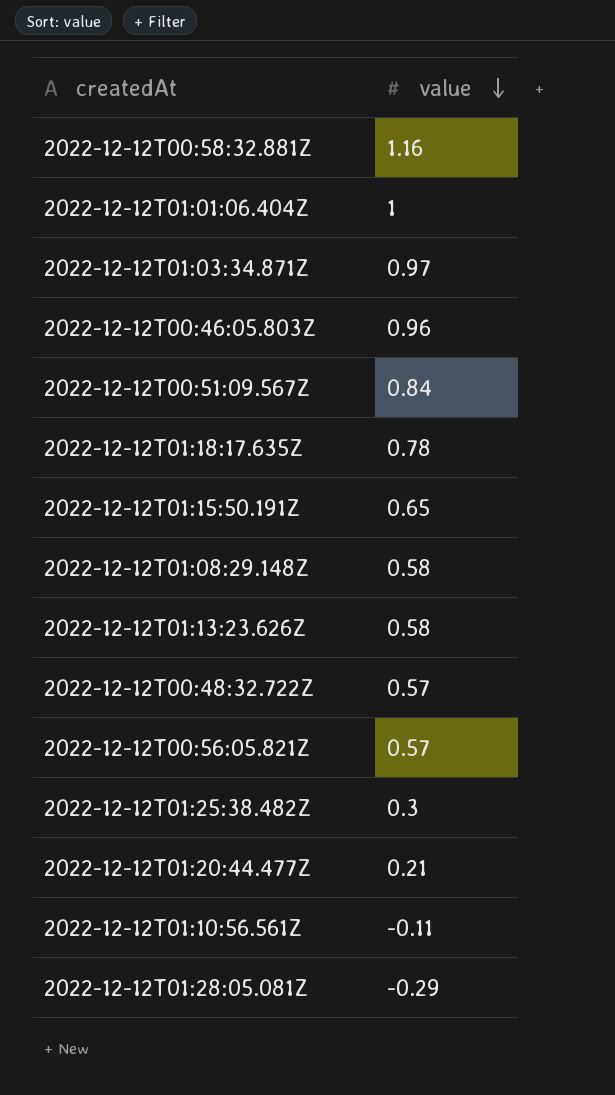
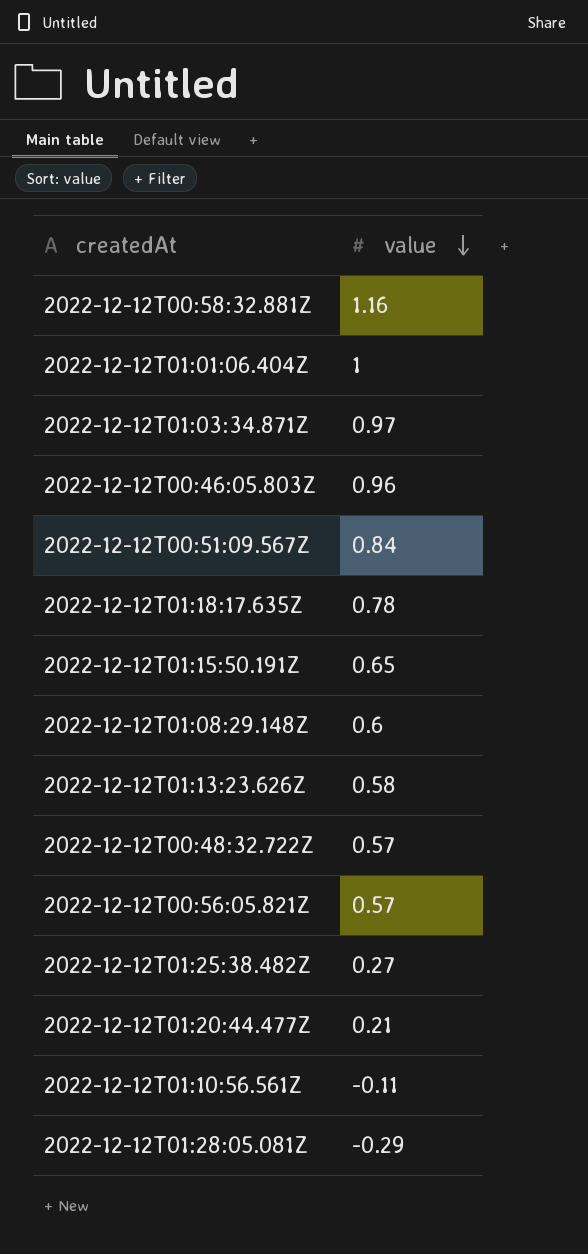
2022-12-12T01:08:29.148Z | value: 0.58 -> 0.6
2022-12-12T01:25:38.482Z | value: 0.3 -> 0.27

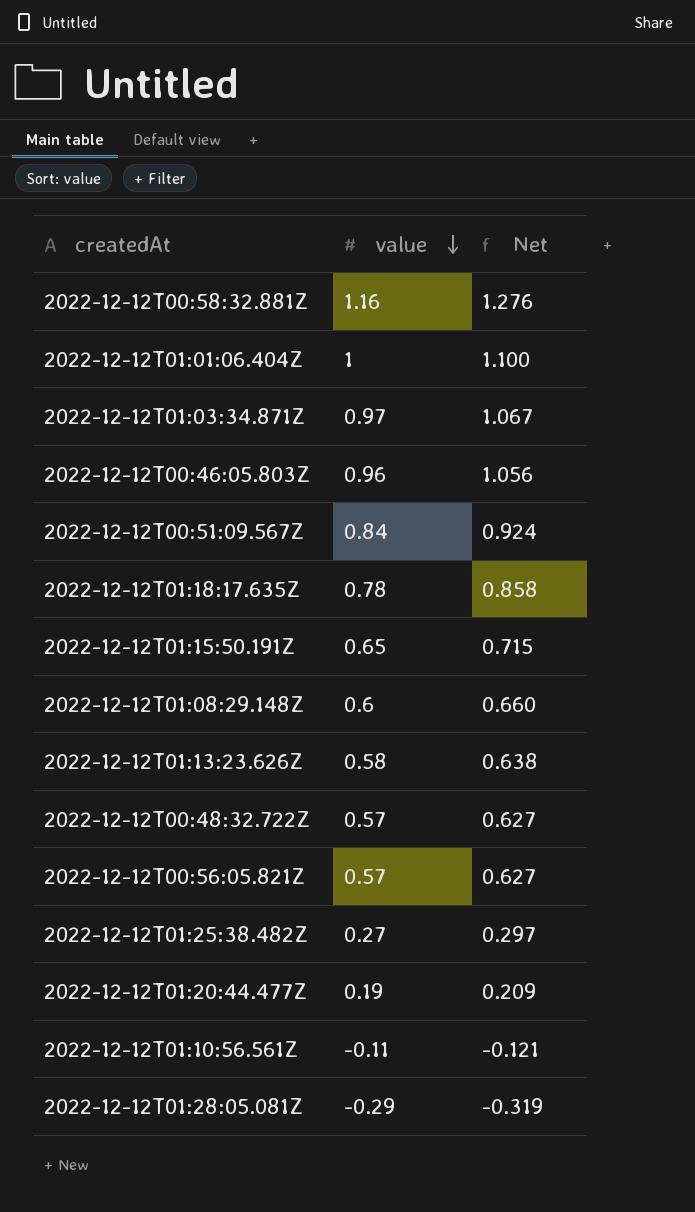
column Net | formula: none -> [value] * 1.1
2022-12-12T01:20:44.477Z | value: 0.21 -> 0.19

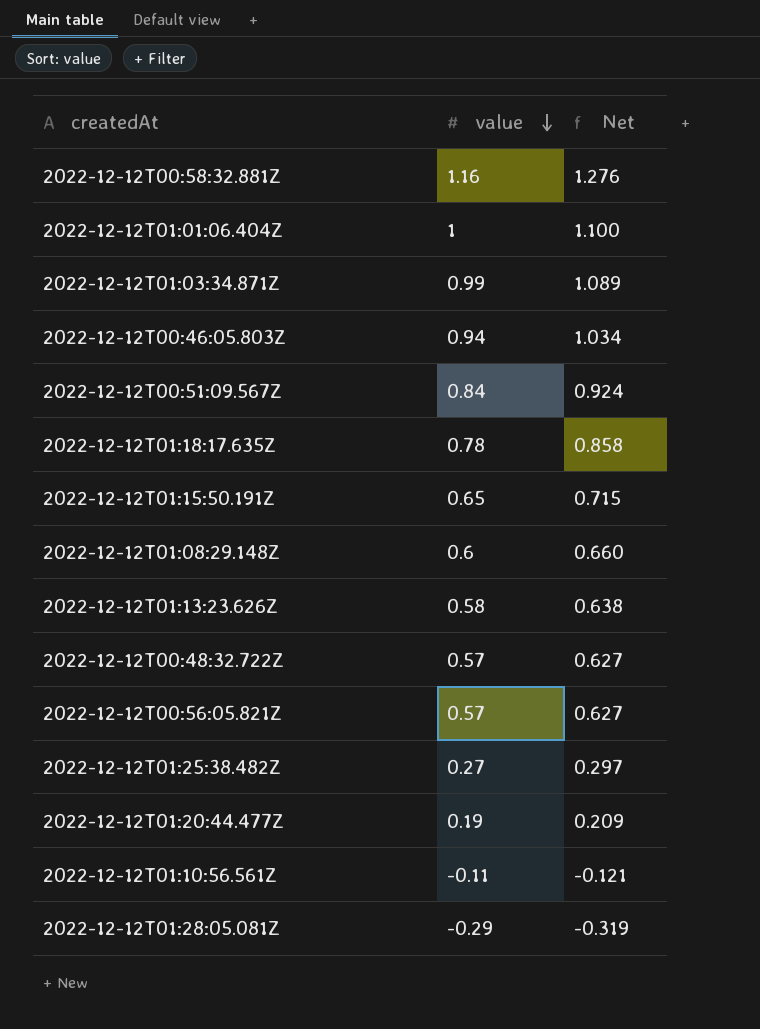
2022-12-12T01:03:34.871Z | value: 0.97 -> 0.99
2022-12-12T01:03:34.871Z | Net: 1.067 -> 1.089
2022-12-12T00:46:05.803Z | value: 0.96 -> 0.94
2022-12-12T00:46:05.803Z | Net: 1.056 -> 1.034

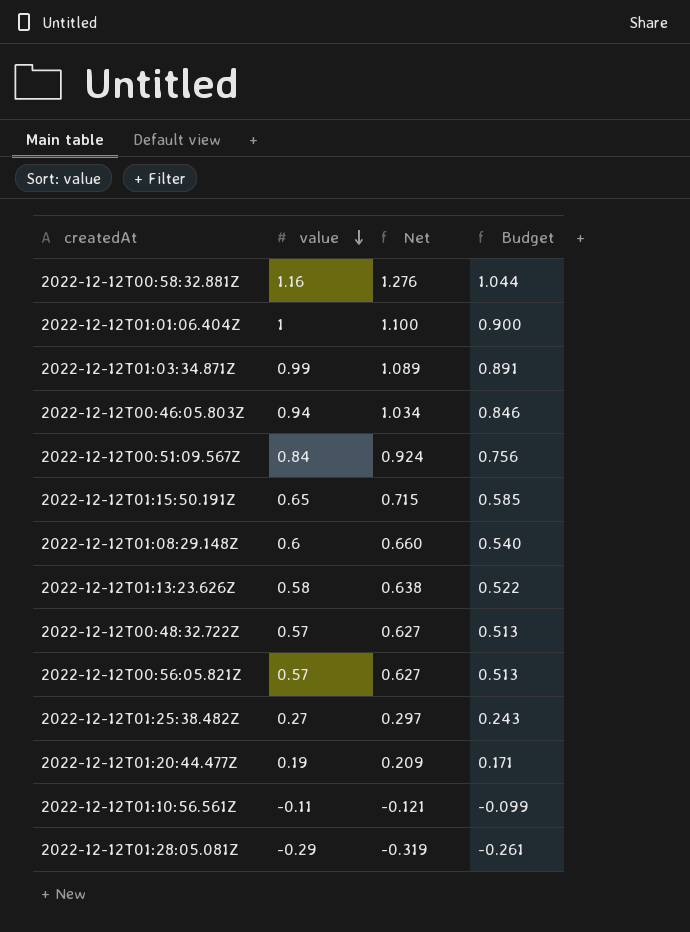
column Budget | formula: none -> [value] * 0.9
row 2022-12-12T01:18:17.635Z: 0.78 | 0.858 -> none

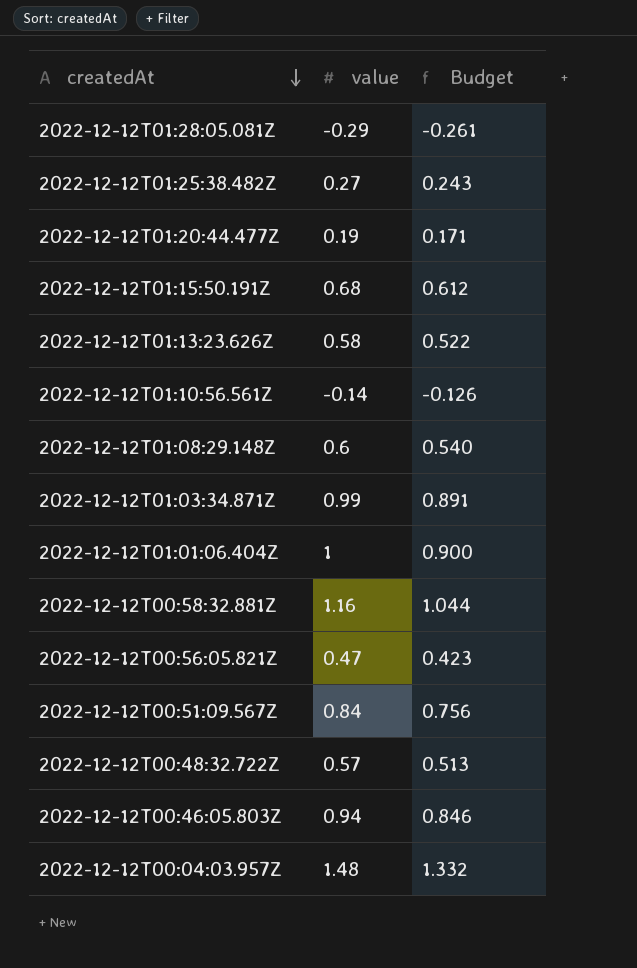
row order: value descending -> createdAt descending
column Net | formula: [value] * 1.1 -> none
2022-12-12T01:15:50.191Z | value: 0.65 -> 0.68
2022-12-12T01:15:50.191Z | Budget: 0.585 -> 0.612
2022-12-12T01:10:56.561Z | value: -0.11 -> -0.14
2022-12-12T01:10:56.561Z | Budget: -0.099 -> -0.126
2022-12-12T00:56:05.821Z | value: 0.57 -> 0.47
2022-12-12T00:56:05.821Z | Budget: 0.513 -> 0.423
row 2022-12-12T00:04:03.957Z: none -> 1.48 | 1.332

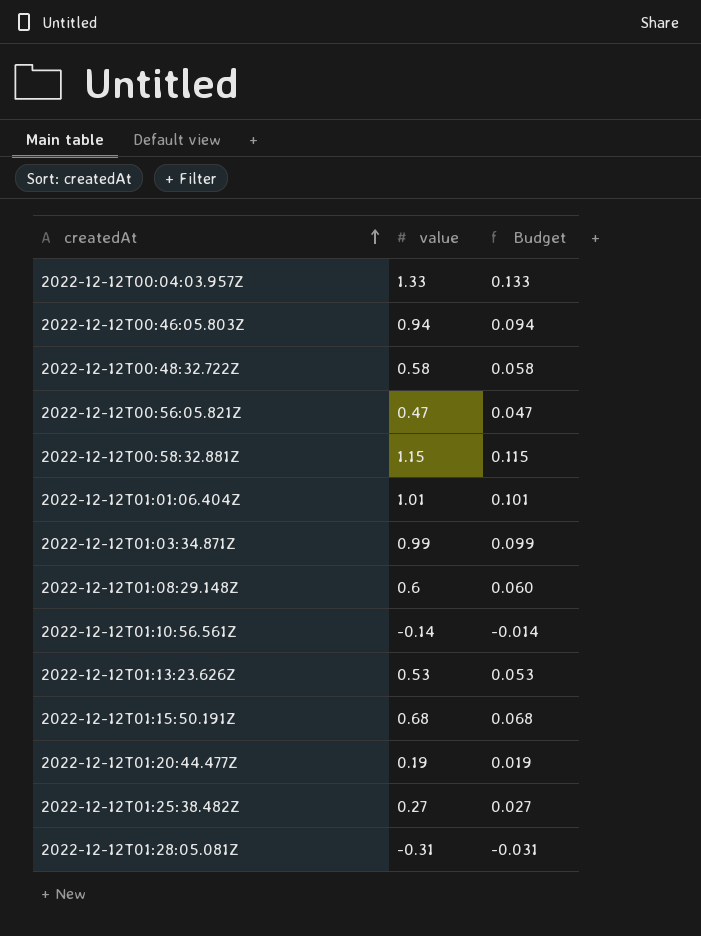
row order: createdAt descending -> createdAt ascending
column Budget | formula: [value] * 0.9 -> [value] * 0.1
row 2022-12-12T00:51:09.567Z: 0.84 | 0.756 -> none
2022-12-12T00:04:03.957Z | value: 1.48 -> 1.33
2022-12-12T00:48:32.722Z | value: 0.57 -> 0.58
2022-12-12T00:58:32.881Z | value: 1.16 -> 1.15
2022-12-12T01:01:06.404Z | value: 1 -> 1.01
2022-12-12T01:13:23.626Z | value: 0.58 -> 0.53
2022-12-12T01:28:05.081Z | value: -0.29 -> -0.31

